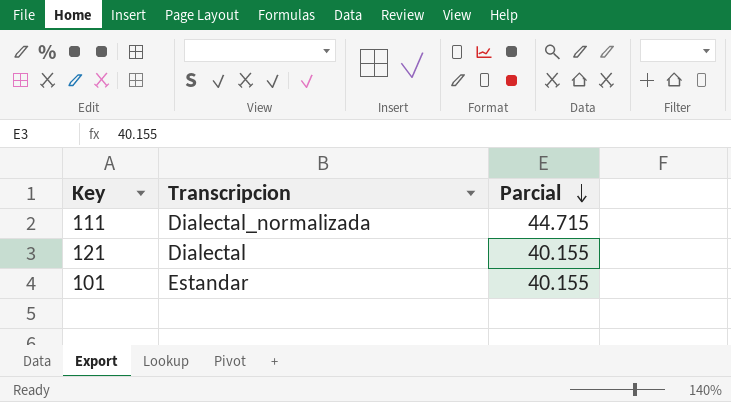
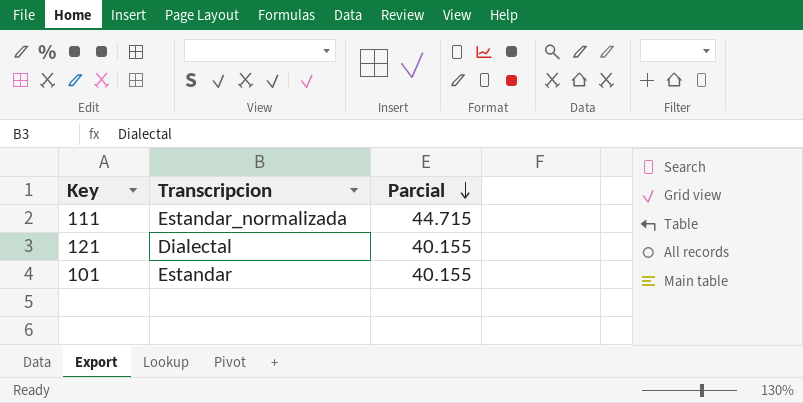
111 | Transcripcion: Dialectal_normalizada -> Estandar_normalizada

